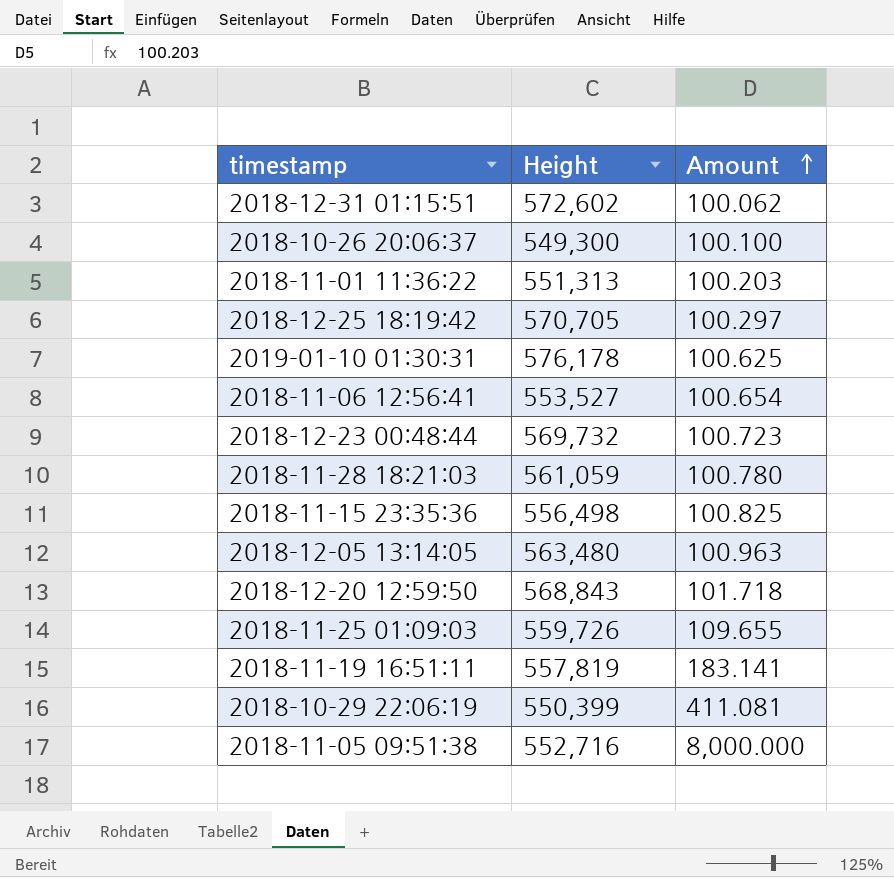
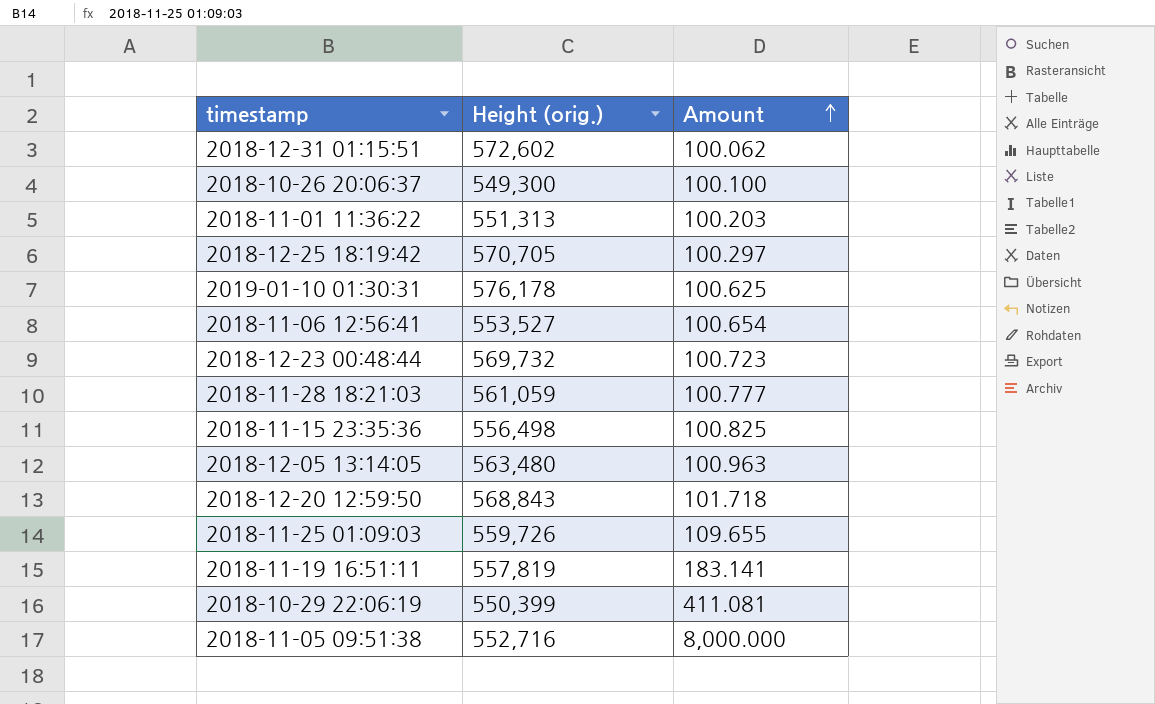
column name: Height -> Height (orig.)
2018-11-28 18:21:03 | Amount: 100.780 -> 100.777

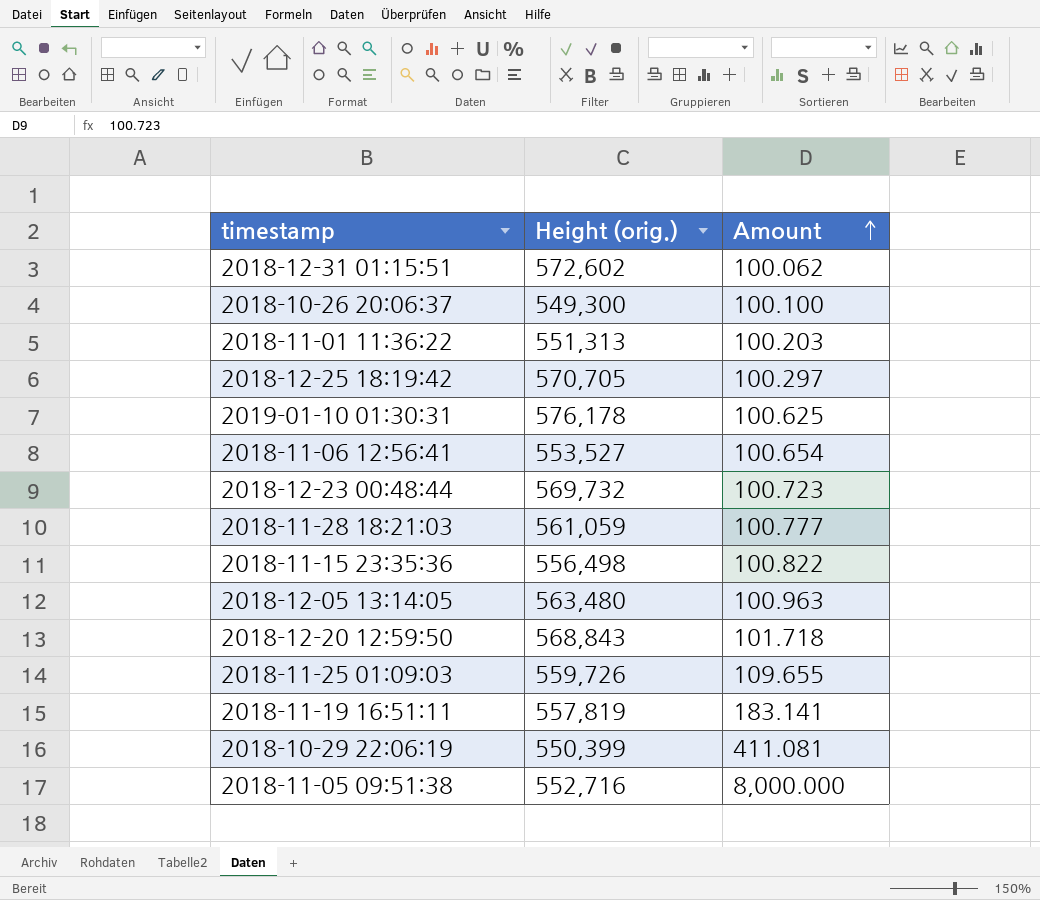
2018-11-15 23:35:36 | Amount: 100.825 -> 100.822

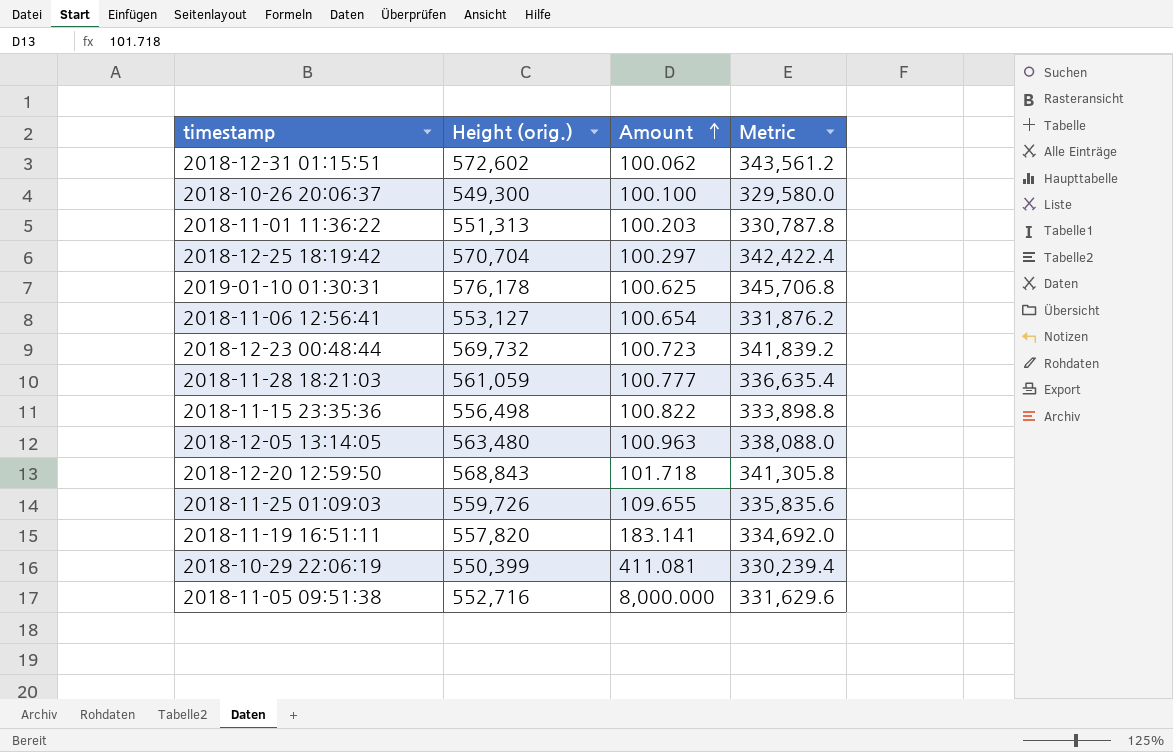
column Metric | formula: none -> [Height (orig.)] * 0.6
2018-12-25 18:19:42 | Height (orig.): 570,705 -> 570,704
2018-11-06 12:56:41 | Height (orig.): 553,527 -> 553,127
2018-11-19 16:51:11 | Height (orig.): 557,819 -> 557,820

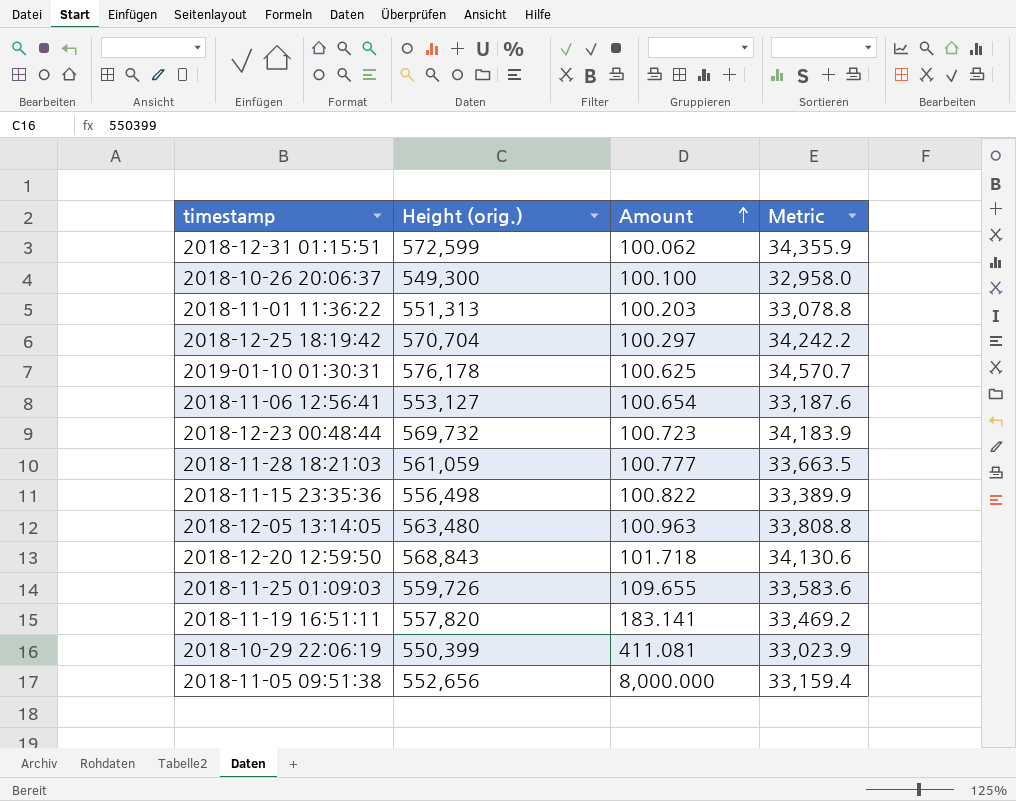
column Metric | formula: [Height (orig.)] * 0.6 -> [Height (orig.)] * 0.06
2018-12-31 01:15:51 | Height (orig.): 572,602 -> 572,599
2018-11-05 09:51:38 | Height (orig.): 552,716 -> 552,656

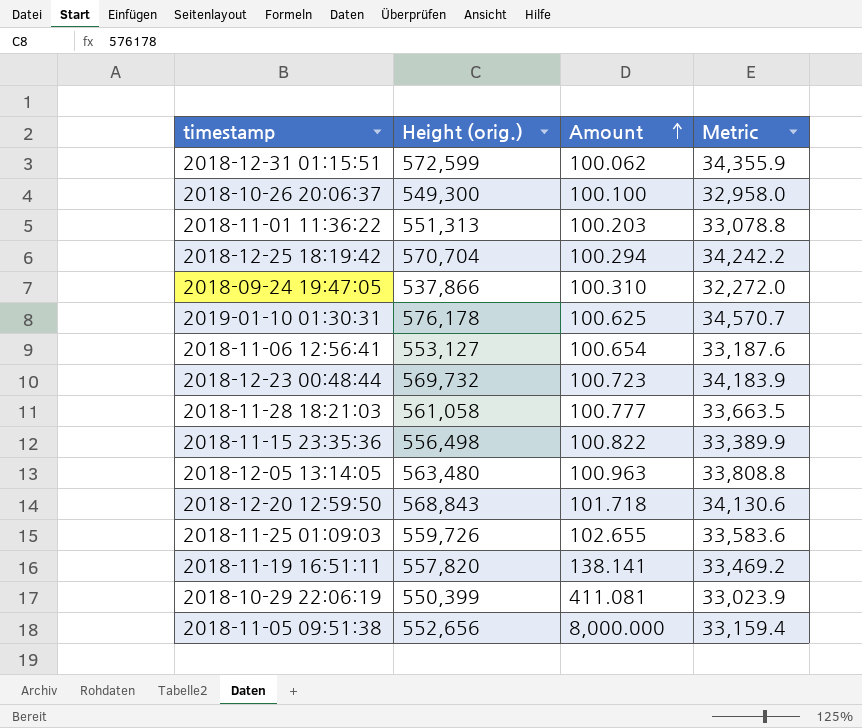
2018-12-25 18:19:42 | Amount: 100.297 -> 100.294
row 2018-09-24 19:47:05: none -> 537,866 | 100.310 | 32,272.0
2018-11-28 18:21:03 | Height (orig.): 561,059 -> 561,058
2018-11-25 01:09:03 | Amount: 109.655 -> 102.655
2018-11-19 16:51:11 | Amount: 183.141 -> 138.141

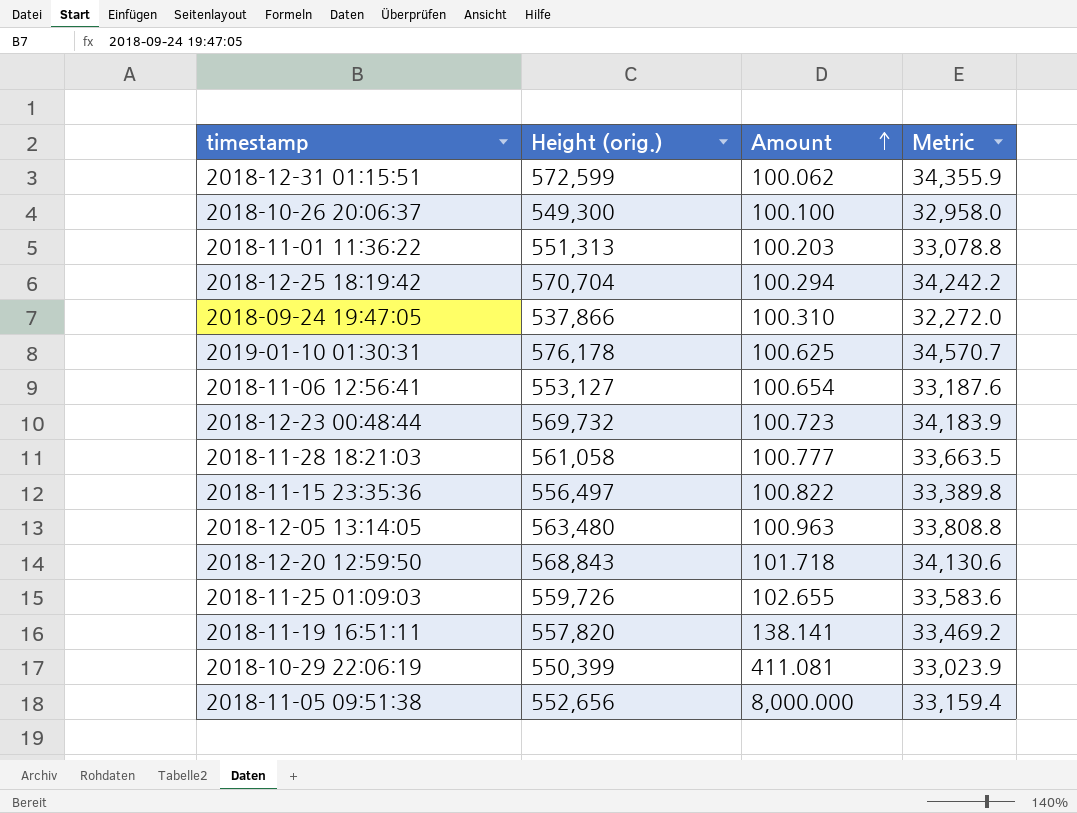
2018-11-15 23:35:36 | Height (orig.): 556,498 -> 556,497
2018-11-15 23:35:36 | Metric: 33,389.9 -> 33,389.8

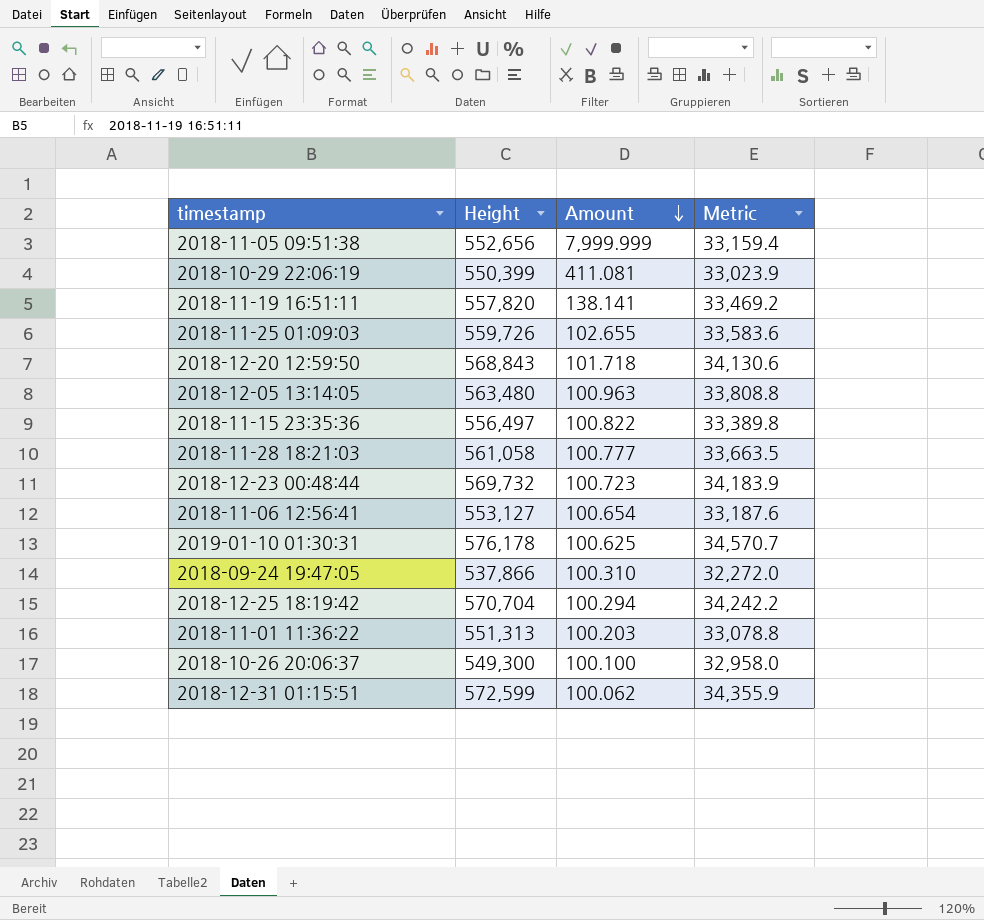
row order: Amount ascending -> Amount descending
column name: Height (orig.) -> Height
2018-11-05 09:51:38 | Amount: 8,000.000 -> 7,999.999

